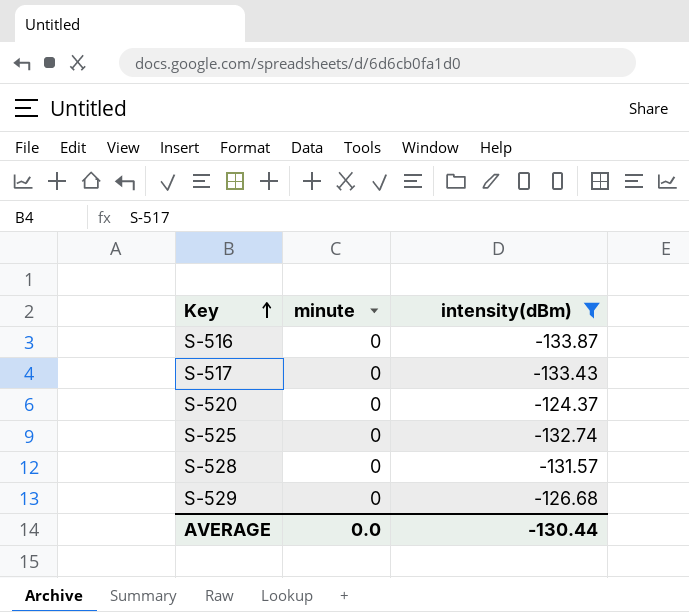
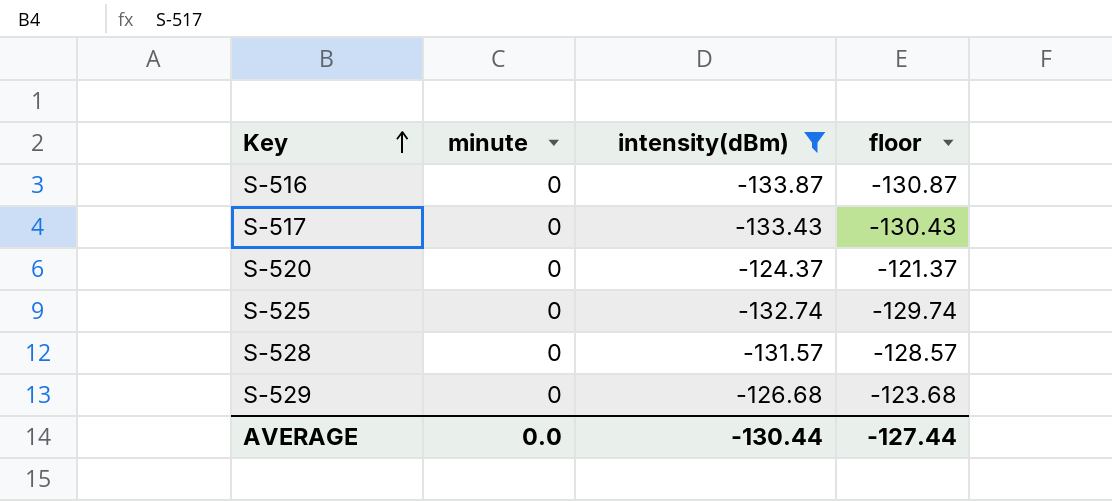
column floor | formula: none -> [intensity(dBm)] + 3

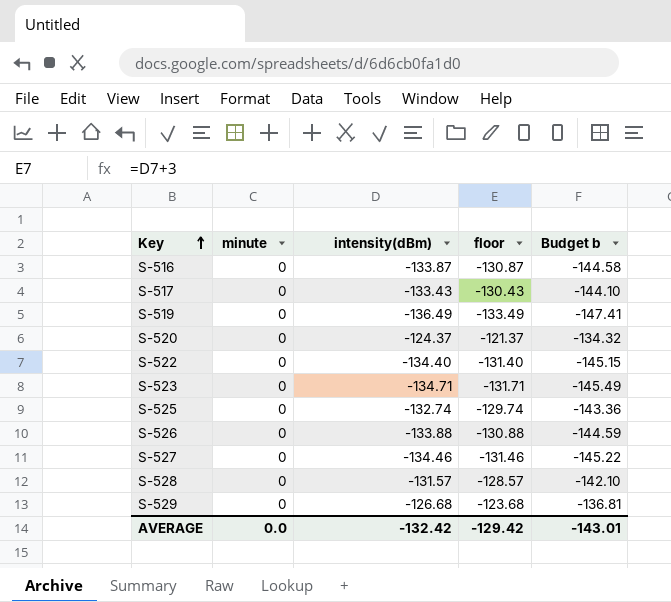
filter: intensity(dBm) >= -133.87 -> none
column Budget b | formula: none -> [intensity(dBm)] * 1.08
AVERAGE | intensity(dBm): -130.44 -> -132.42
AVERAGE | floor: -127.44 -> -129.42

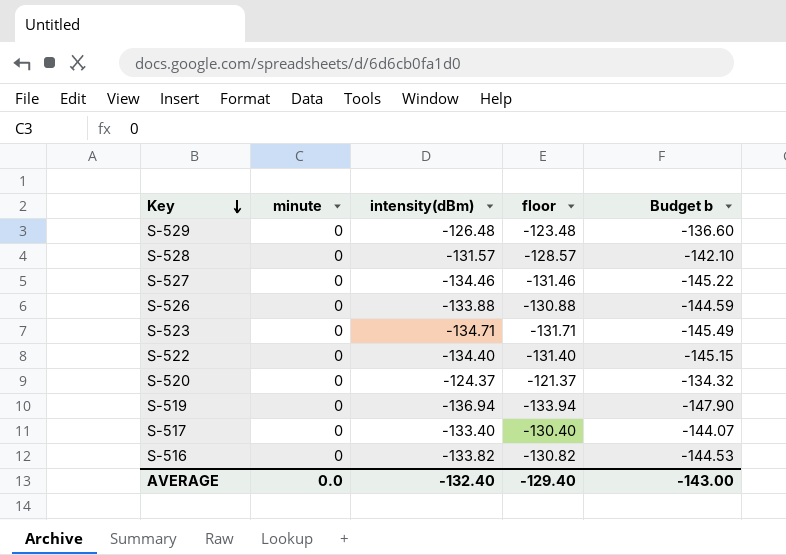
row order: Key ascending -> Key descending
row S-525: 0 | -132.74 | -129.74 | -143.36 -> none
S-529 | intensity(dBm): -126.68 -> -126.48
S-529 | floor: -123.68 -> -123.48
S-529 | Budget b: -136.81 -> -136.60
S-519 | intensity(dBm): -136.49 -> -136.94
S-519 | floor: -133.49 -> -133.94
S-519 | Budget b: -147.41 -> -147.90
S-517 | intensity(dBm): -133.43 -> -133.40
S-517 | floor: -130.43 -> -130.40
S-517 | Budget b: -144.10 -> -144.07
S-516 | intensity(dBm): -133.87 -> -133.82
S-516 | floor: -130.87 -> -130.82
S-516 | Budget b: -144.58 -> -144.53
AVERAGE | intensity(dBm): -132.42 -> -132.40
AVERAGE | floor: -129.42 -> -129.40
AVERAGE | Budget b: -143.01 -> -143.00

